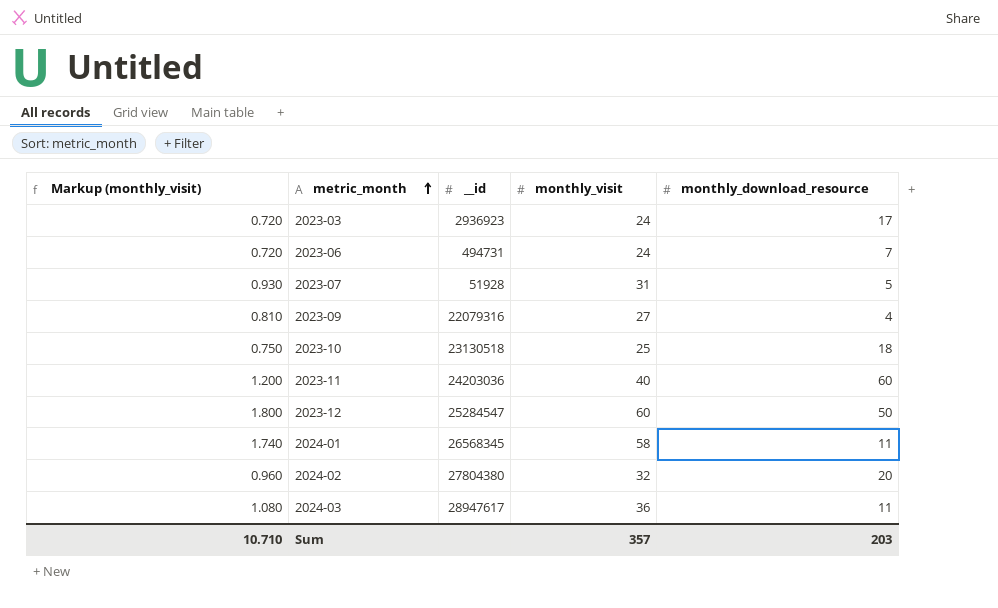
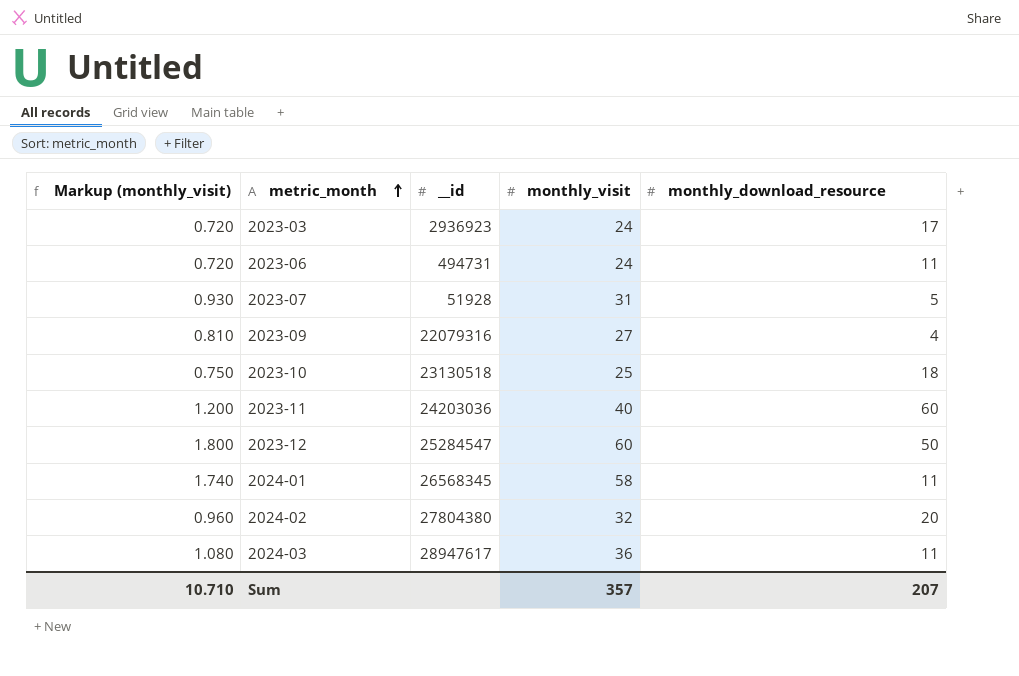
2023-06 | monthly_download_resource: 7 -> 11
Sum | monthly_download_resource: 203 -> 207

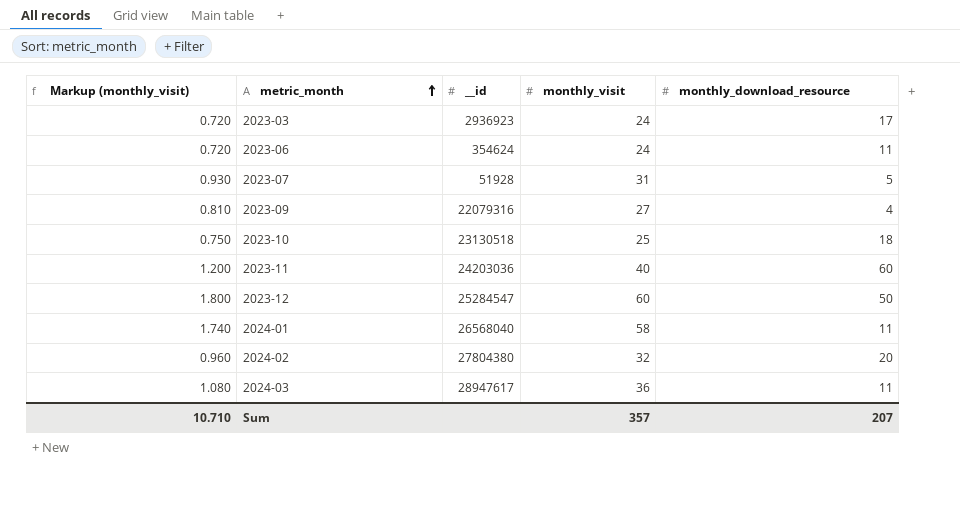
2023-06 | __id: 494731 -> 354624
2024-01 | __id: 26568345 -> 26568040

